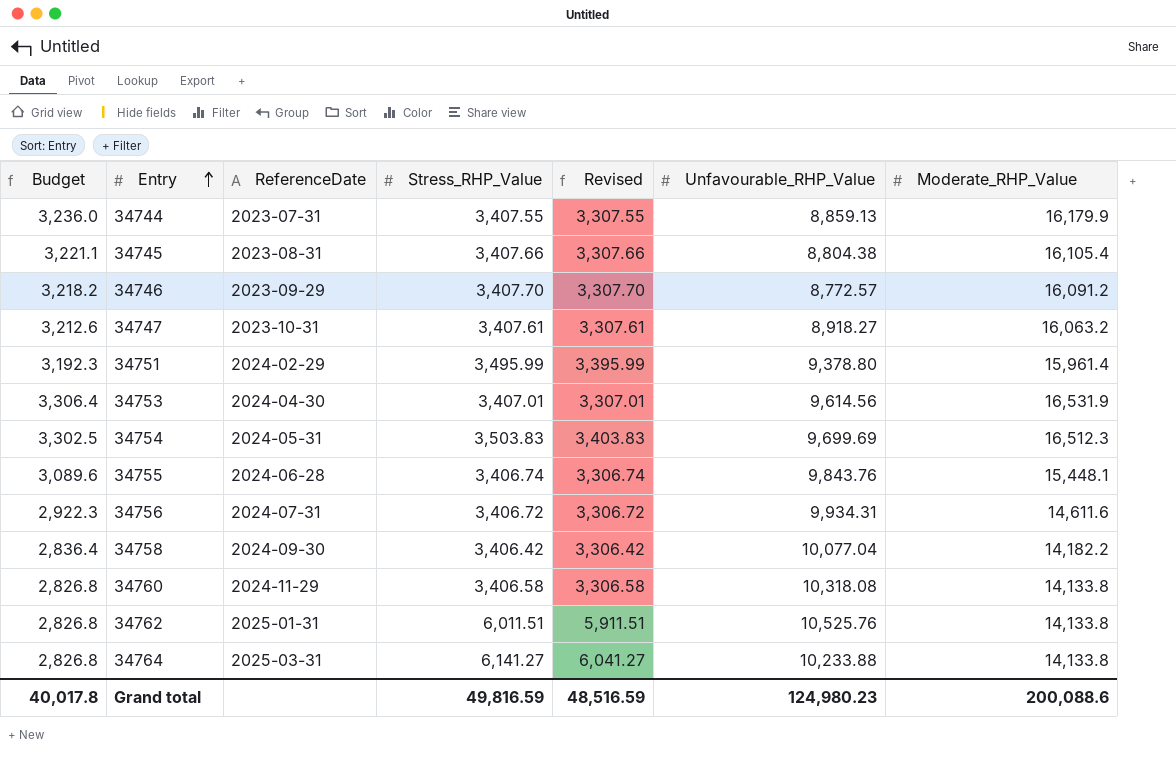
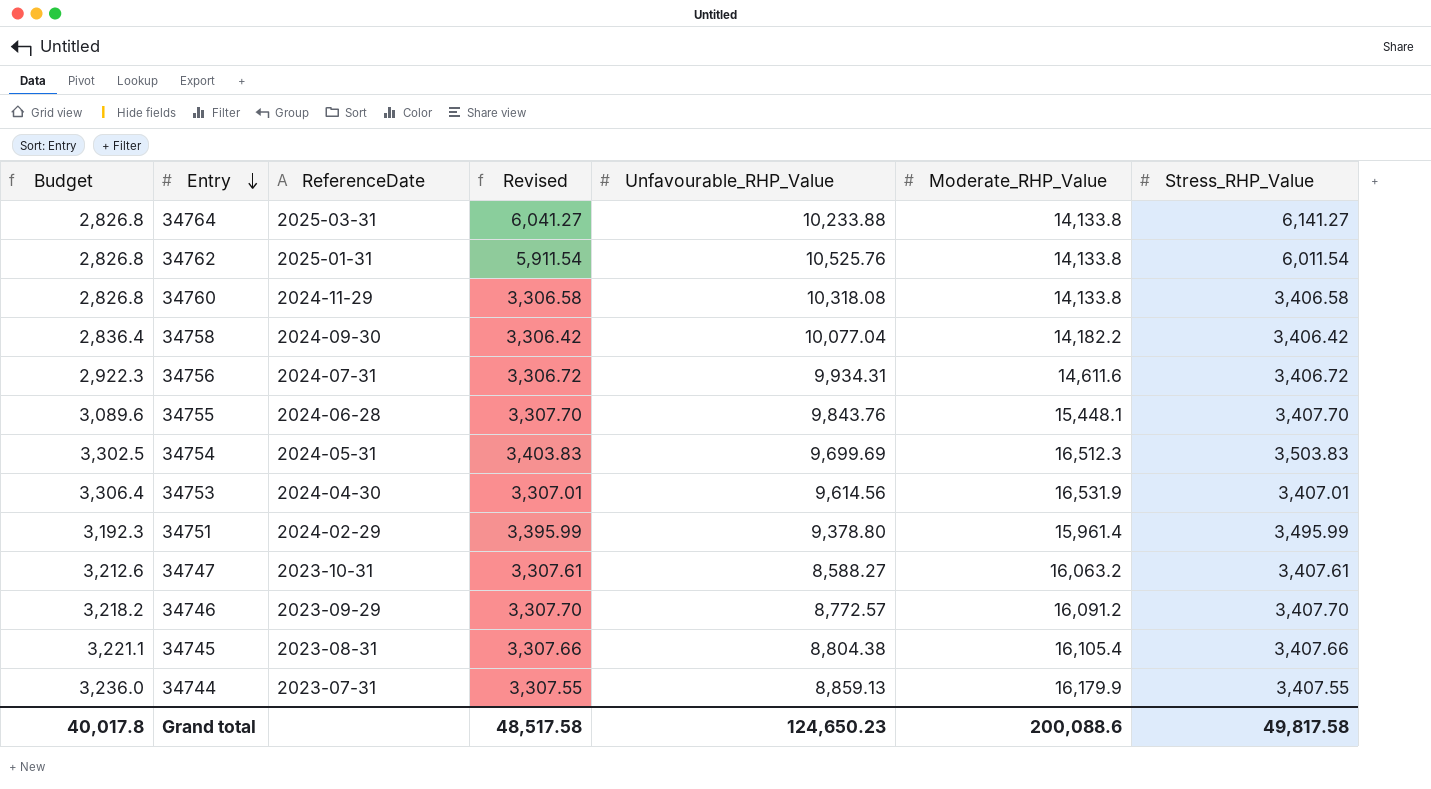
row order: Entry ascending -> Entry descending
column Stress_RHP_Value | position: 4 -> 7
34762 | Revised: 5,911.51 -> 5,911.54
34762 | Stress_RHP_Value: 6,011.51 -> 6,011.54
34755 | Revised: 3,306.74 -> 3,307.70
34755 | Stress_RHP_Value: 3,406.74 -> 3,407.70
34747 | Unfavourable_RHP_Value: 8,918.27 -> 8,588.27
Grand total | Revised: 48,516.59 -> 48,517.58
Grand total | Unfavourable_RHP_Value: 124,980.23 -> 124,650.23
Grand total | Stress_RHP_Value: 49,816.59 -> 49,817.58

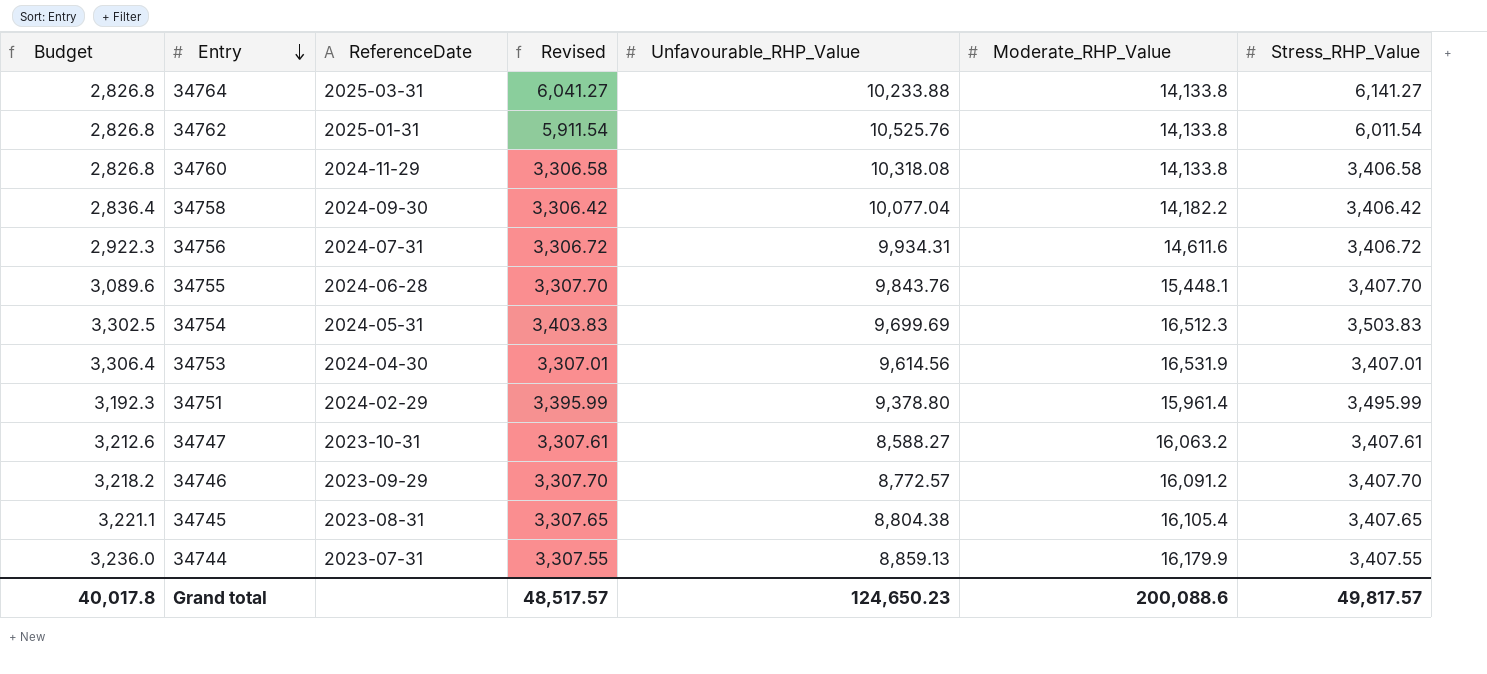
34745 | Revised: 3,307.66 -> 3,307.65
34745 | Stress_RHP_Value: 3,407.66 -> 3,407.65
Grand total | Revised: 48,517.58 -> 48,517.57
Grand total | Stress_RHP_Value: 49,817.58 -> 49,817.57

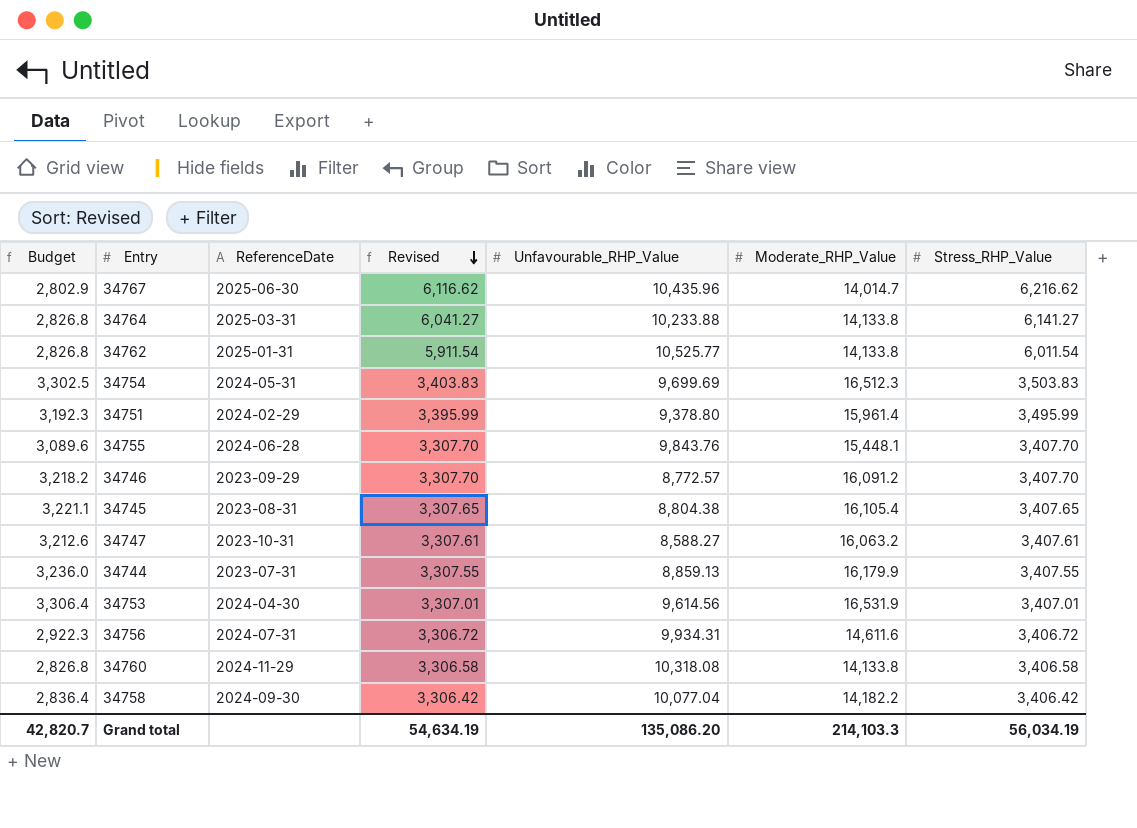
row order: Entry descending -> Revised descending
row 34767: none -> 2,802.9 | 2025-06-30 | 6,116.62 | 10,435.96 | 14,014.7 | 6,216.62
34762 | Unfavourable_RHP_Value: 10,525.76 -> 10,525.77
Grand total | Budget: 40,017.8 -> 42,820.7
Grand total | Revised: 48,517.57 -> 54,634.19
Grand total | Unfavourable_RHP_Value: 124,650.23 -> 135,086.20
Grand total | Moderate_RHP_Value: 200,088.6 -> 214,103.3
Grand total | Stress_RHP_Value: 49,817.57 -> 56,034.19

